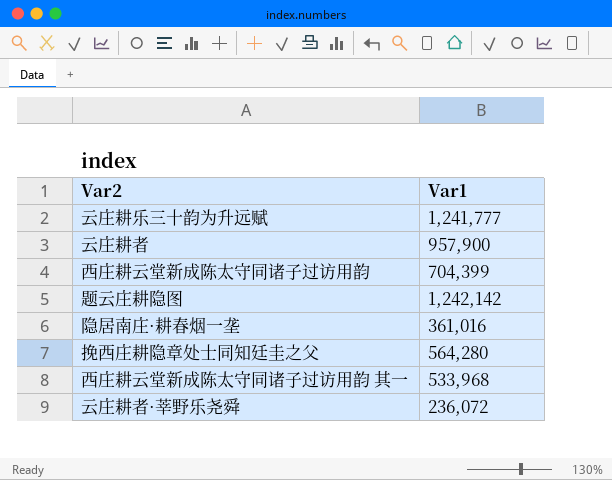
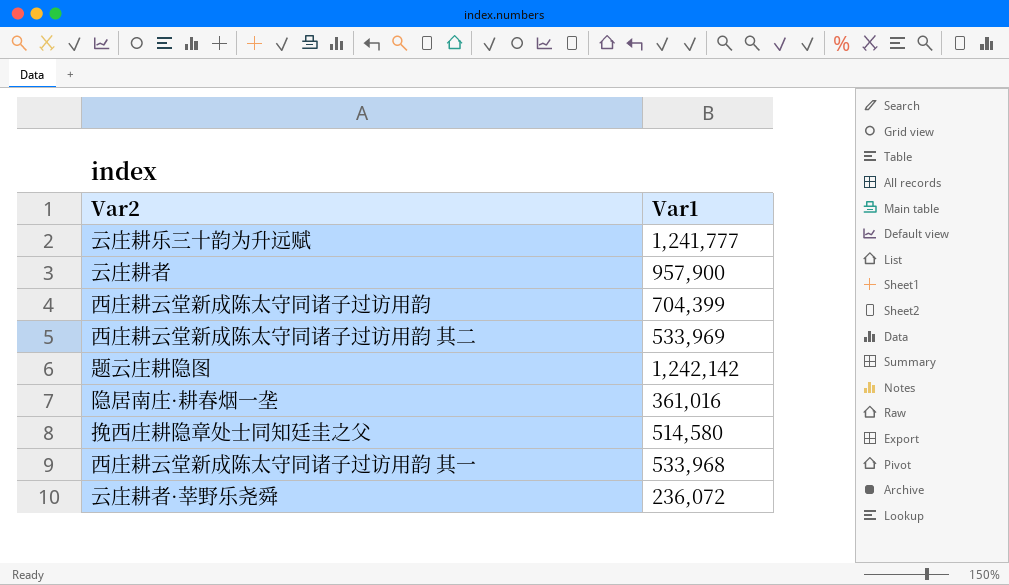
row 西庄耕云堂新成陈太守同诸子过访用韵 其二: none -> 533,969
挽西庄耕隐章处士同知廷圭之父 | Var1: 564,280 -> 514,580

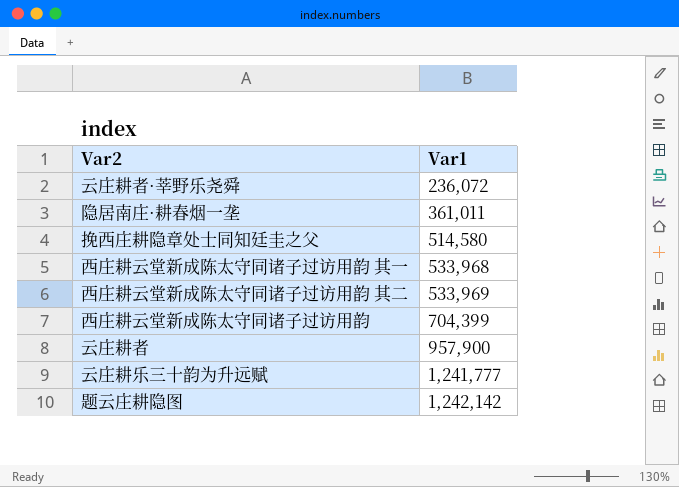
row order: none -> Var1 ascending
隐居南庄·耕春烟一垄 | Var1: 361,016 -> 361,011

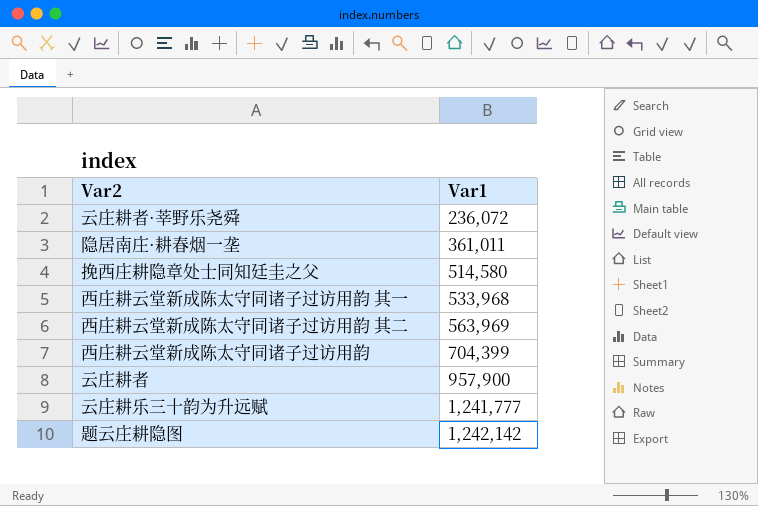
西庄耕云堂新成陈太守同诸子过访用韵 其二 | Var1: 533,969 -> 563,969

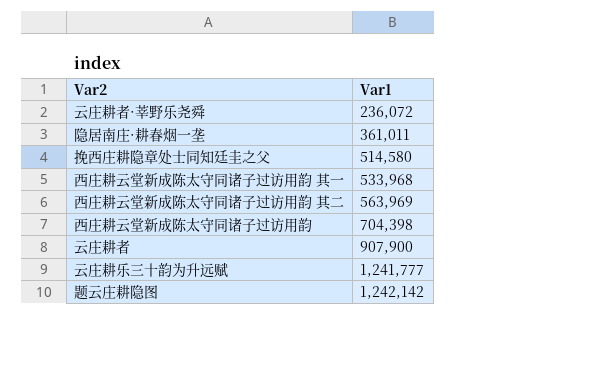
西庄耕云堂新成陈太守同诸子过访用韵 | Var1: 704,399 -> 704,398
云庄耕者 | Var1: 957,900 -> 907,900

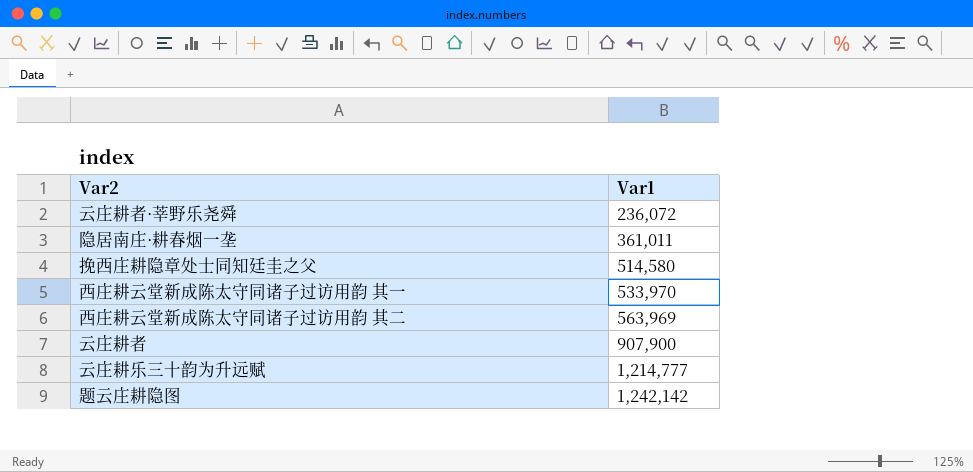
row 西庄耕云堂新成陈太守同诸子过访用韵: 704,398 -> none
西庄耕云堂新成陈太守同诸子过访用韵 其一 | Var1: 533,968 -> 533,970
云庄耕乐三十韵为升远赋 | Var1: 1,241,777 -> 1,214,777

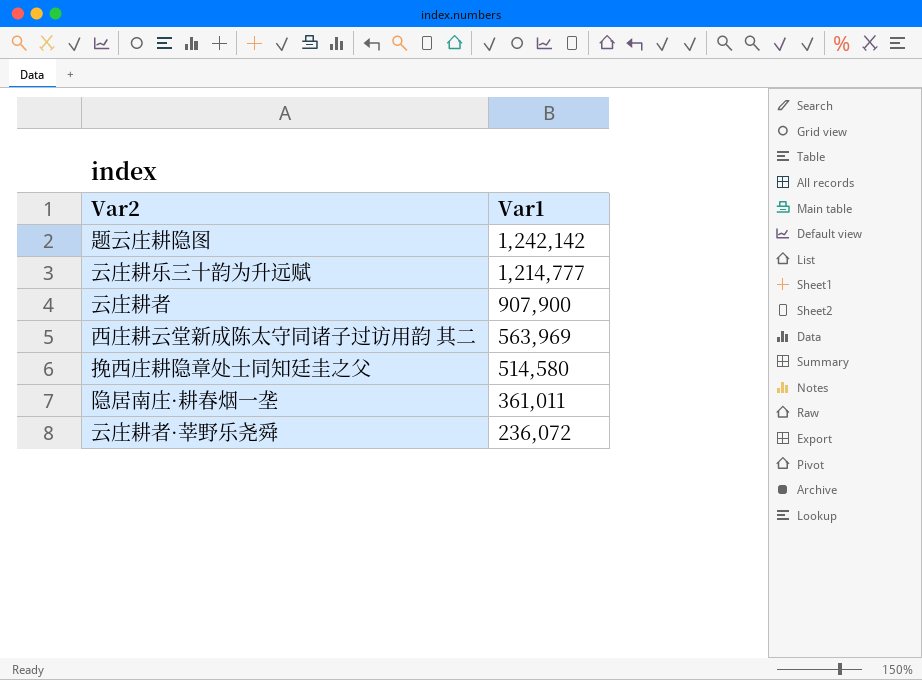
row order: Var1 ascending -> Var1 descending
row 西庄耕云堂新成陈太守同诸子过访用韵 其一: 533,970 -> none

